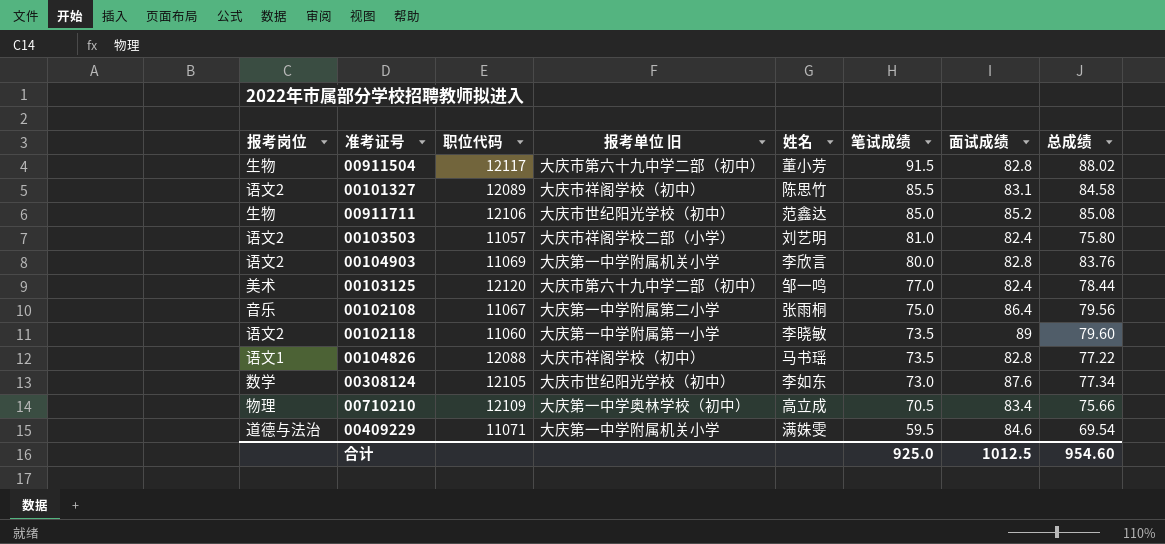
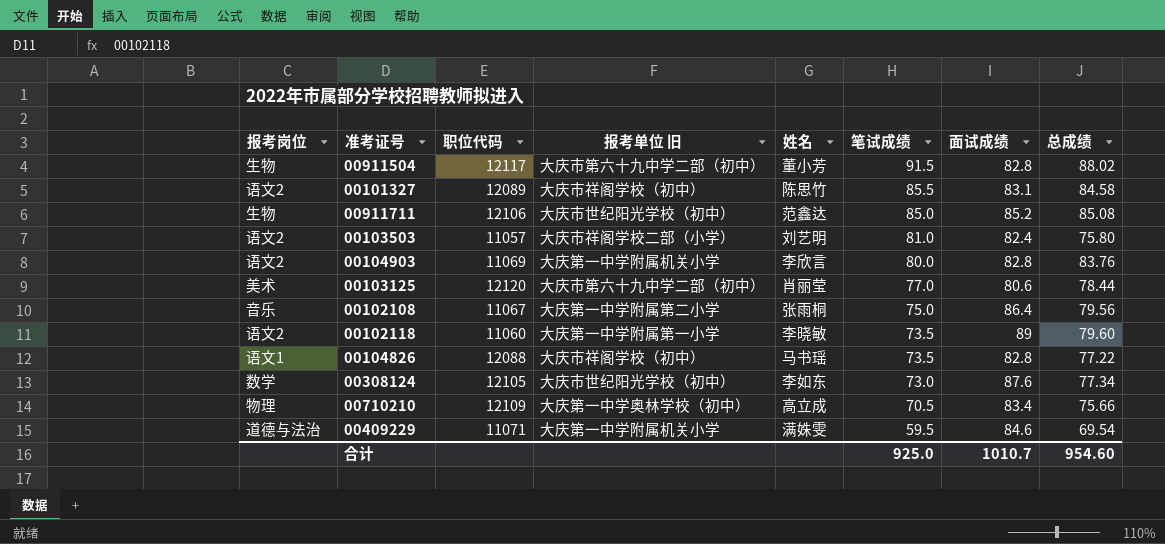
00103125 | 姓名: 邹一鸣 -> 肖丽莹
00103125 | 面试成绩: 82.4 -> 80.6
合计 | 面试成绩: 1012.5 -> 1010.7

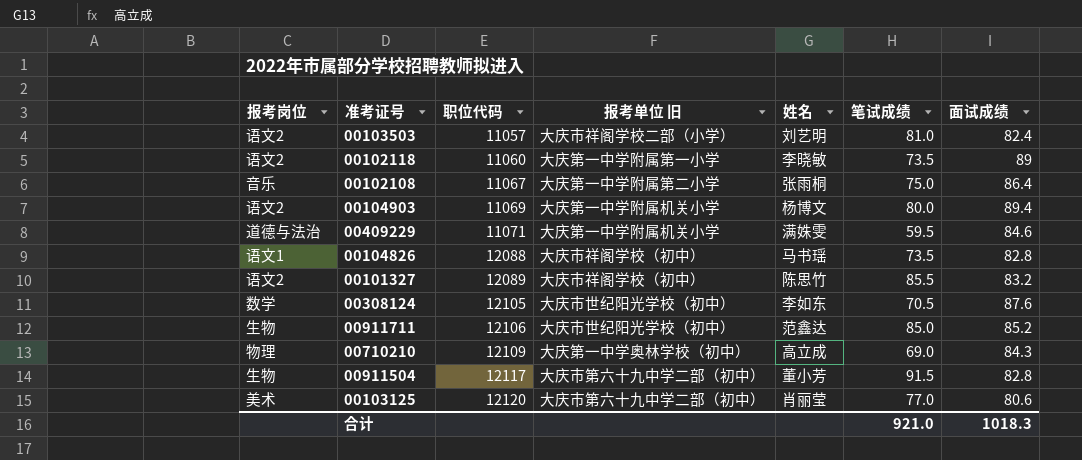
row order: 笔试成绩 descending -> 职位代码 ascending
column 总成绩 | position: 8 -> none
00104903 | 姓名: 李欣言 -> 杨博文
00104903 | 面试成绩: 82.8 -> 89.4
00101327 | 面试成绩: 83.1 -> 83.2
00308124 | 笔试成绩: 73.0 -> 70.5
00710210 | 笔试成绩: 70.5 -> 69.0
00710210 | 面试成绩: 83.4 -> 84.3
合计 | 笔试成绩: 925.0 -> 921.0
合计 | 面试成绩: 1010.7 -> 1018.3

